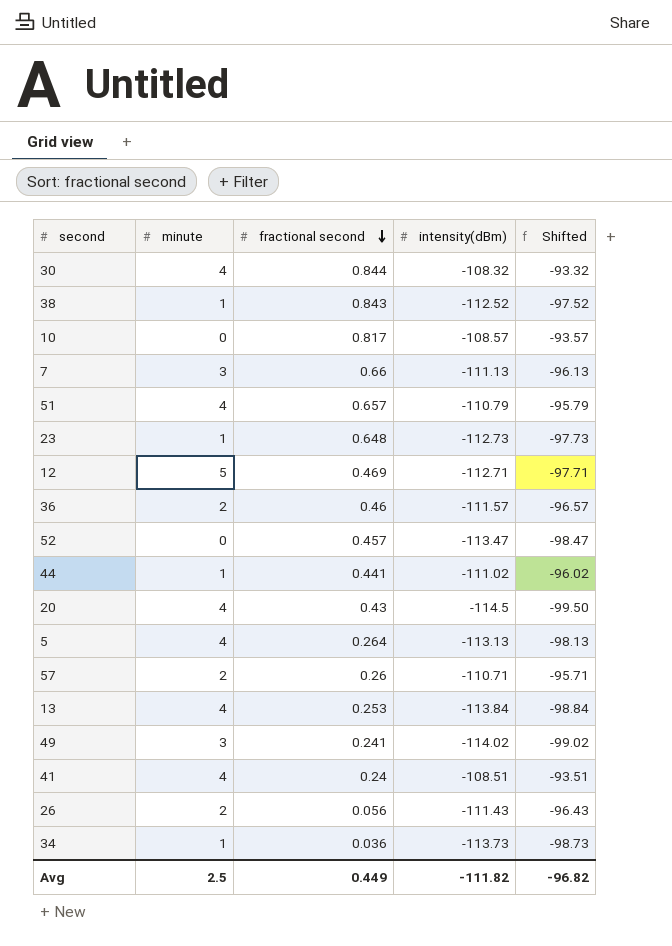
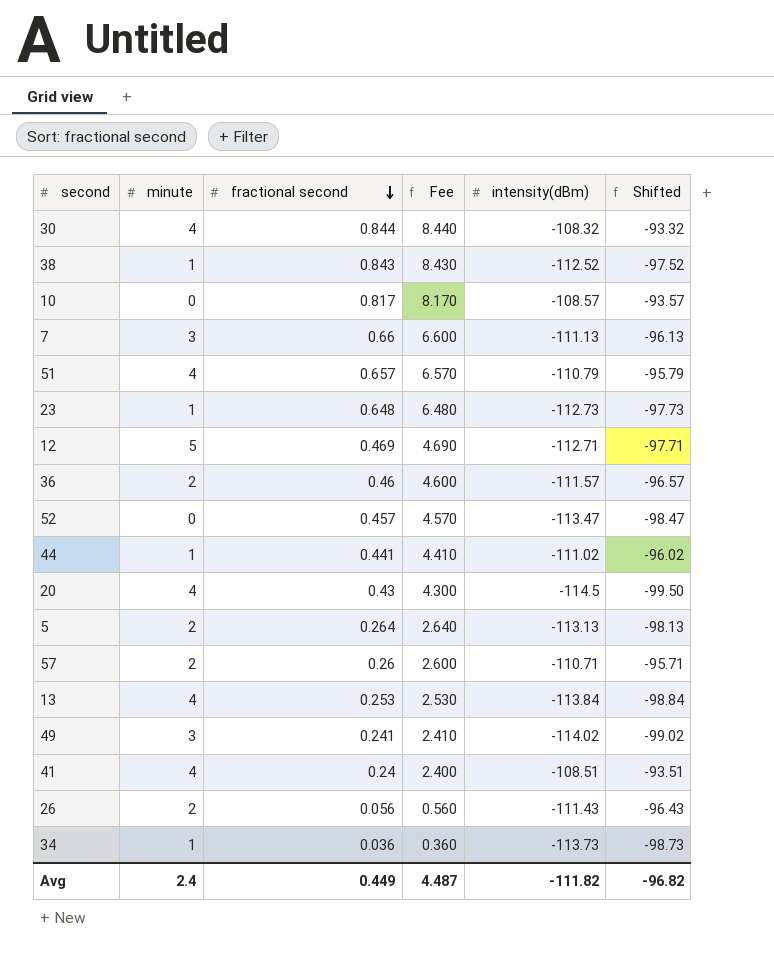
column Fee | formula: none -> [fractional second] * 10
5 | minute: 4 -> 2
Avg | minute: 2.5 -> 2.4

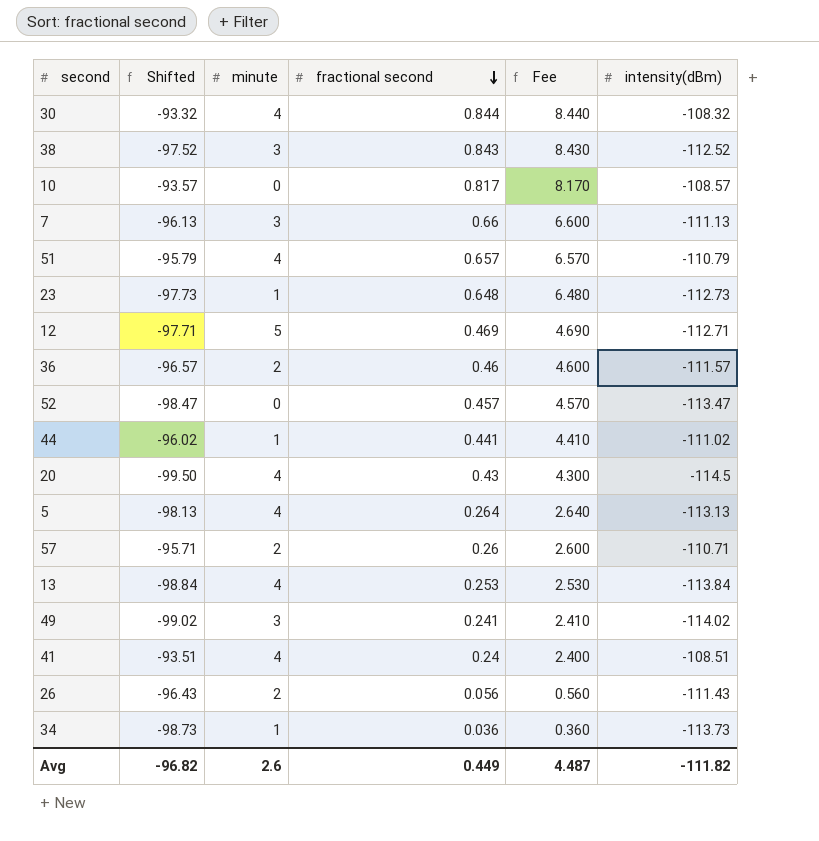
column Shifted | position: 6 -> 2
38 | minute: 1 -> 3
5 | minute: 2 -> 4
Avg | minute: 2.4 -> 2.6

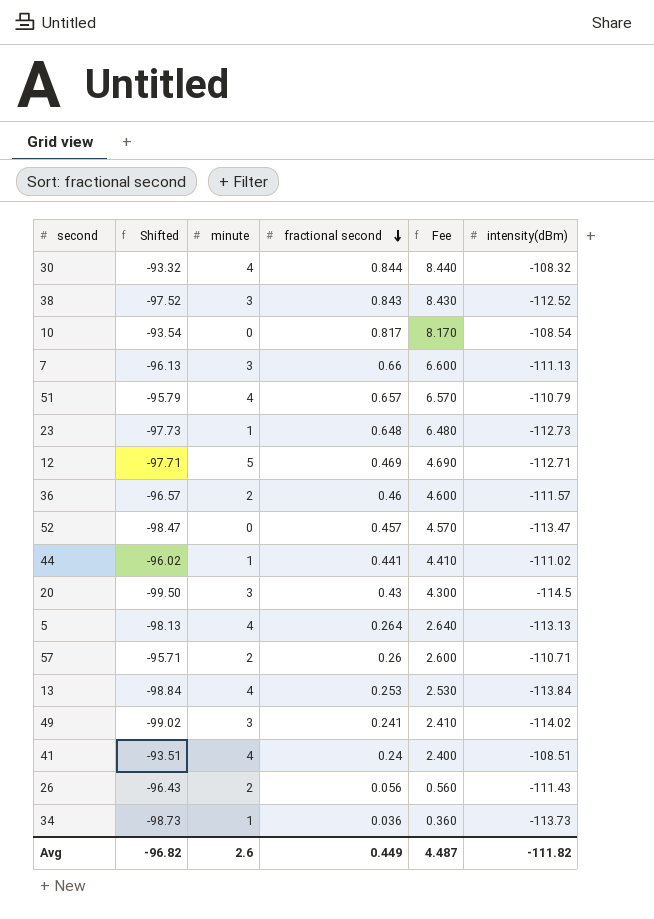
10 | Shifted: -93.57 -> -93.54
10 | intensity(dBm): -108.57 -> -108.54
20 | minute: 4 -> 3

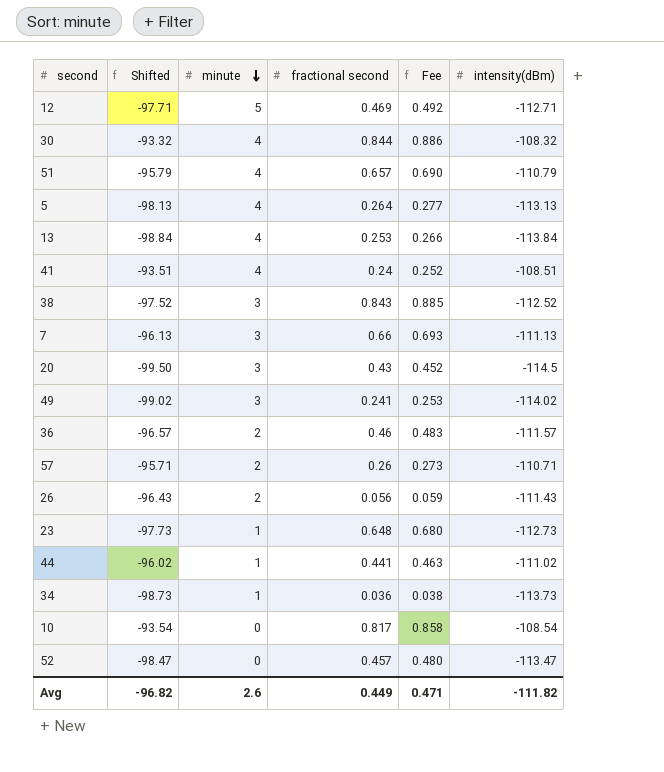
row order: fractional second descending -> minute descending
column Fee | formula: [fractional second] * 10 -> [fractional second] * 1.05
Avg | Fee: 4.487 -> 0.471

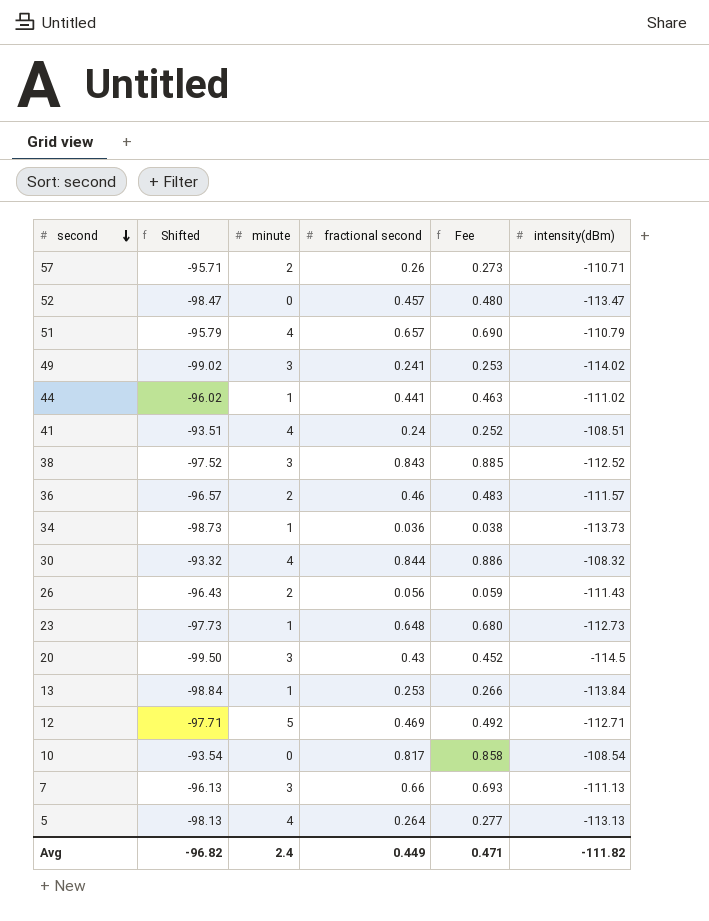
row order: minute descending -> second descending
13 | minute: 4 -> 1
Avg | minute: 2.6 -> 2.4

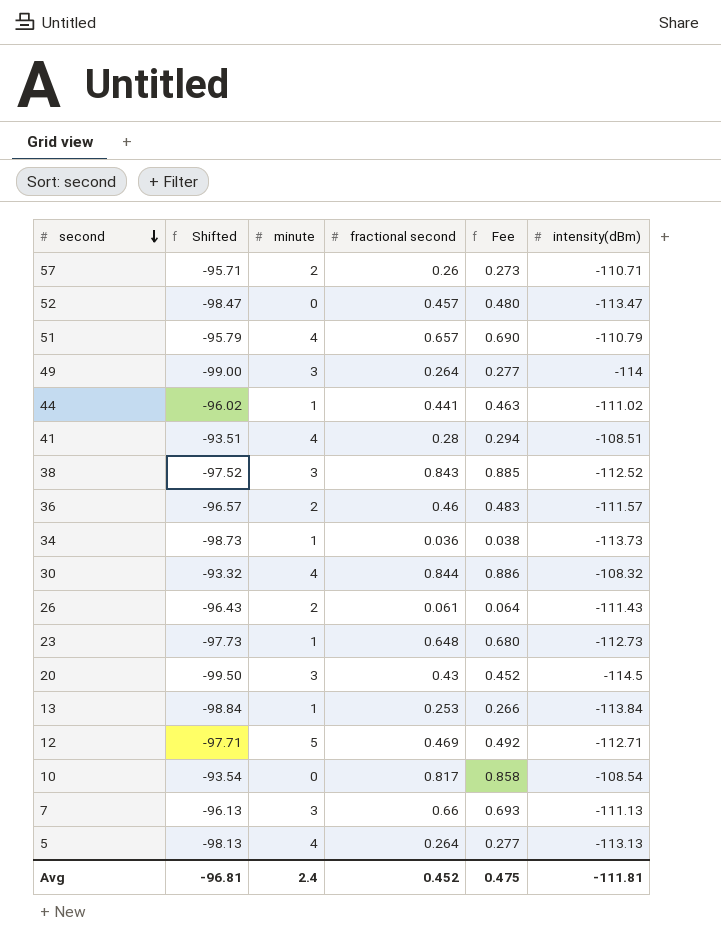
49 | Shifted: -99.02 -> -99.00
49 | fractional second: 0.241 -> 0.264
49 | Fee: 0.253 -> 0.277
49 | intensity(dBm): -114.02 -> -114
41 | fractional second: 0.24 -> 0.28
41 | Fee: 0.252 -> 0.294
26 | fractional second: 0.056 -> 0.061
26 | Fee: 0.059 -> 0.064
Avg | Shifted: -96.82 -> -96.81
Avg | fractional second: 0.449 -> 0.452
Avg | Fee: 0.471 -> 0.475
Avg | intensity(dBm): -111.82 -> -111.81

